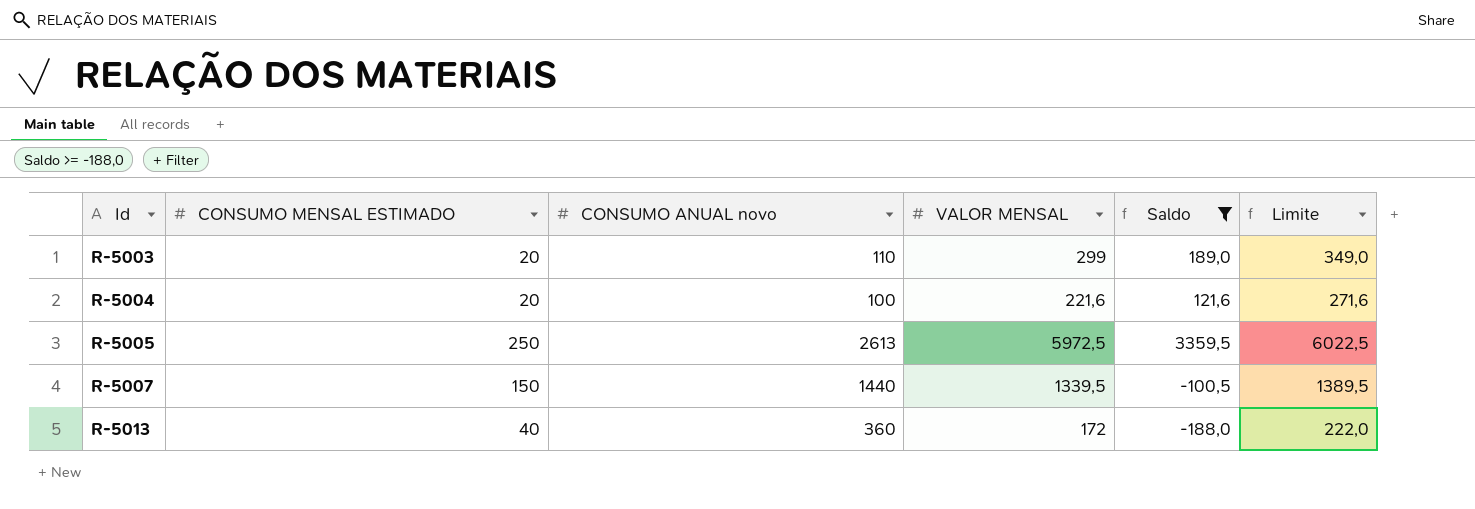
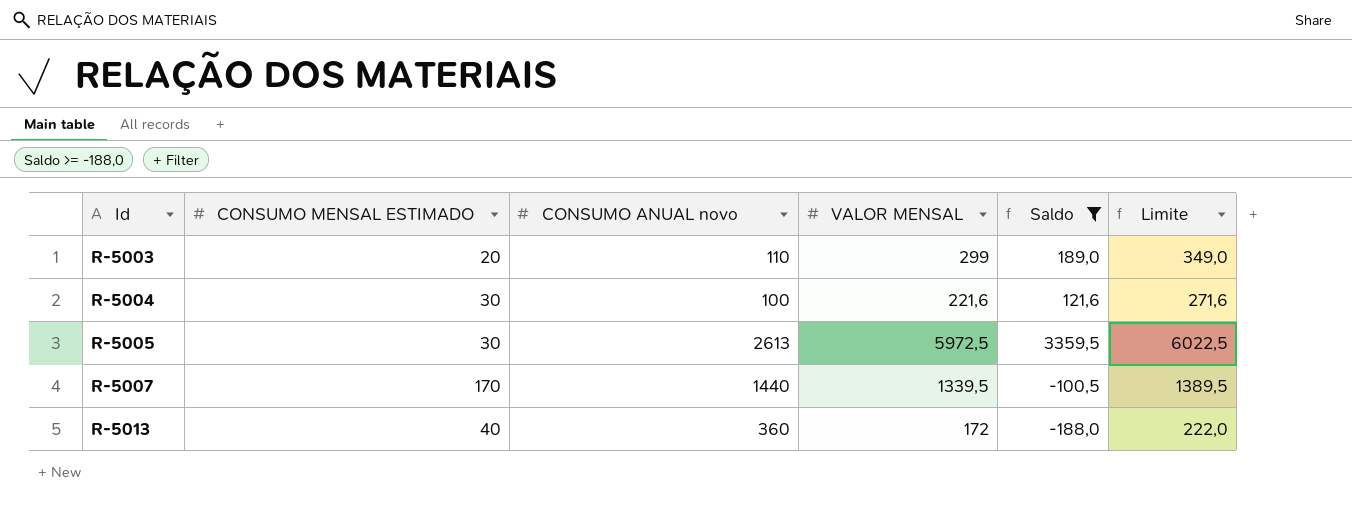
R-5004 | CONSUMO MENSAL ESTIMADO: 20 -> 30
R-5005 | CONSUMO MENSAL ESTIMADO: 250 -> 30
R-5007 | CONSUMO MENSAL ESTIMADO: 150 -> 170

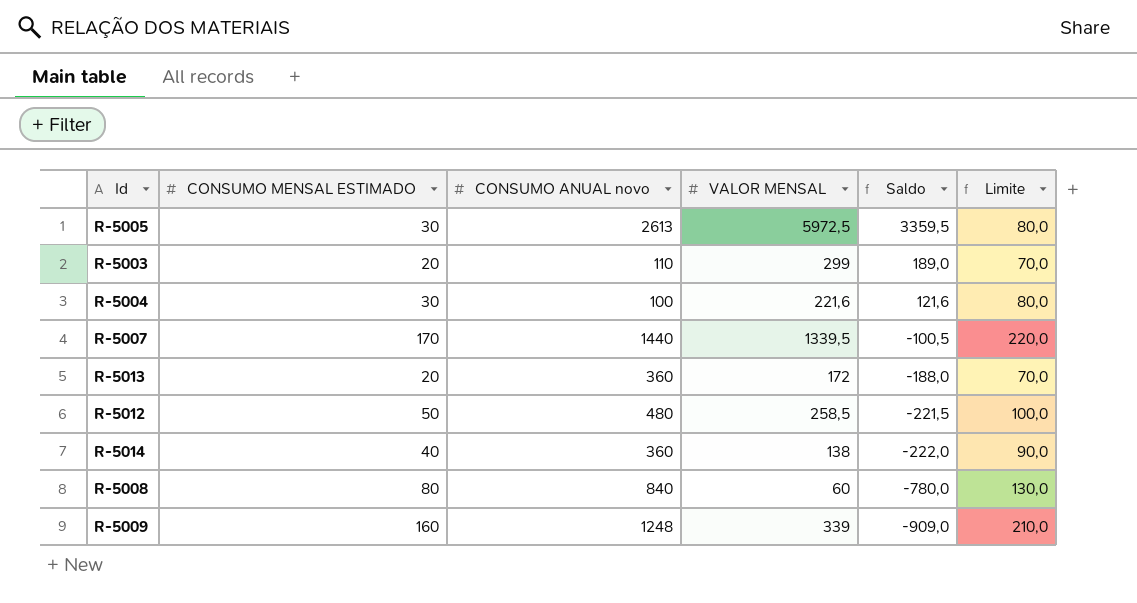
filter: Saldo >= -188,0 -> none
row order: Id ascending -> Saldo descending
column Limite | formula: [VALOR MENSAL] + 50 -> [CONSUMO MENSAL ESTIMADO] + 50
R-5013 | CONSUMO MENSAL ESTIMADO: 40 -> 20

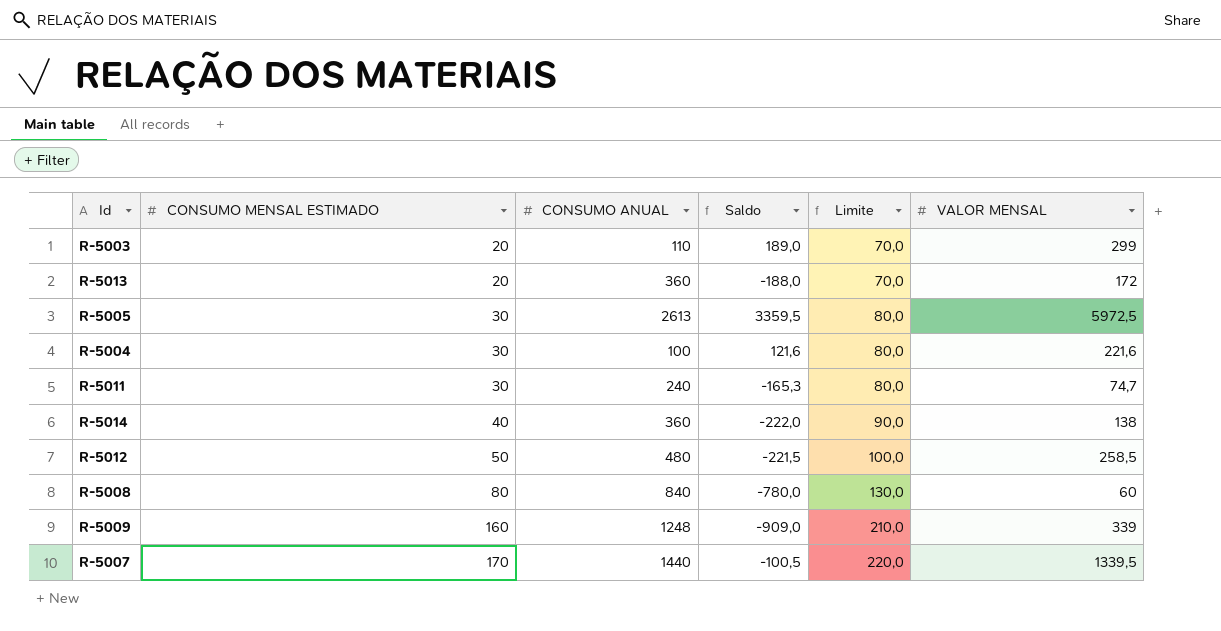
row order: Saldo descending -> CONSUMO MENSAL ESTIMADO ascending
column name: CONSUMO ANUAL novo -> CONSUMO ANUAL
column VALOR MENSAL | position: 4 -> 6
row R-5011: none -> 30 | 240 | -165,3 | 80,0 | 74,7

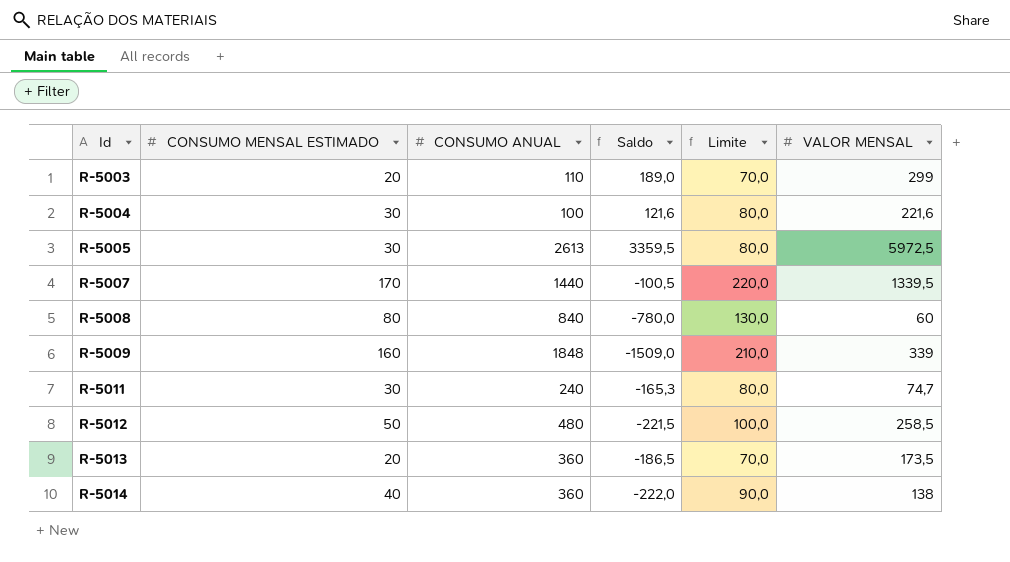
row order: CONSUMO MENSAL ESTIMADO ascending -> Id ascending
R-5009 | CONSUMO ANUAL: 1248 -> 1848
R-5009 | Saldo: -909,0 -> -1509,0
R-5013 | Saldo: -188,0 -> -186,5
R-5013 | VALOR MENSAL: 172 -> 173,5

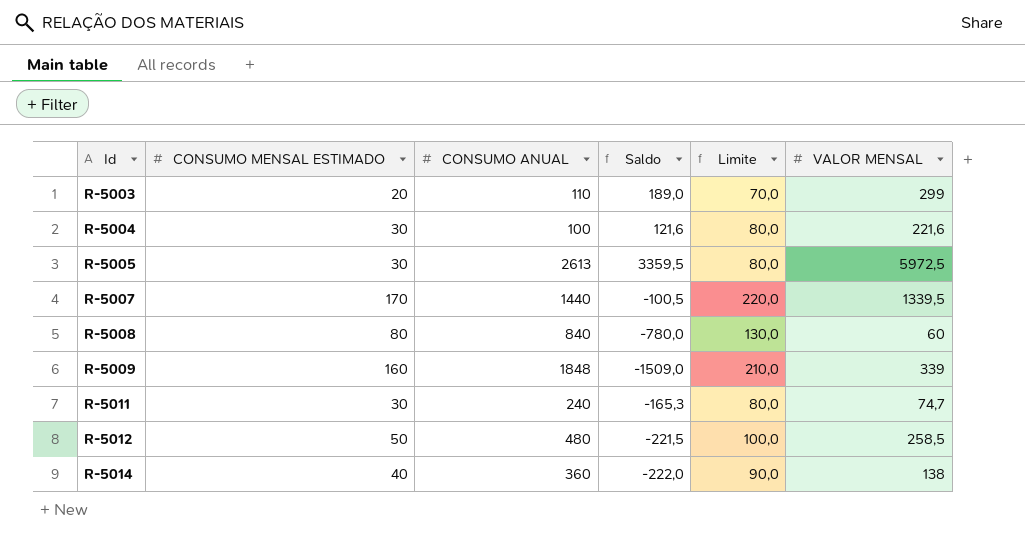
row R-5013: 20 | 360 | -186,5 | 70,0 | 173,5 -> none

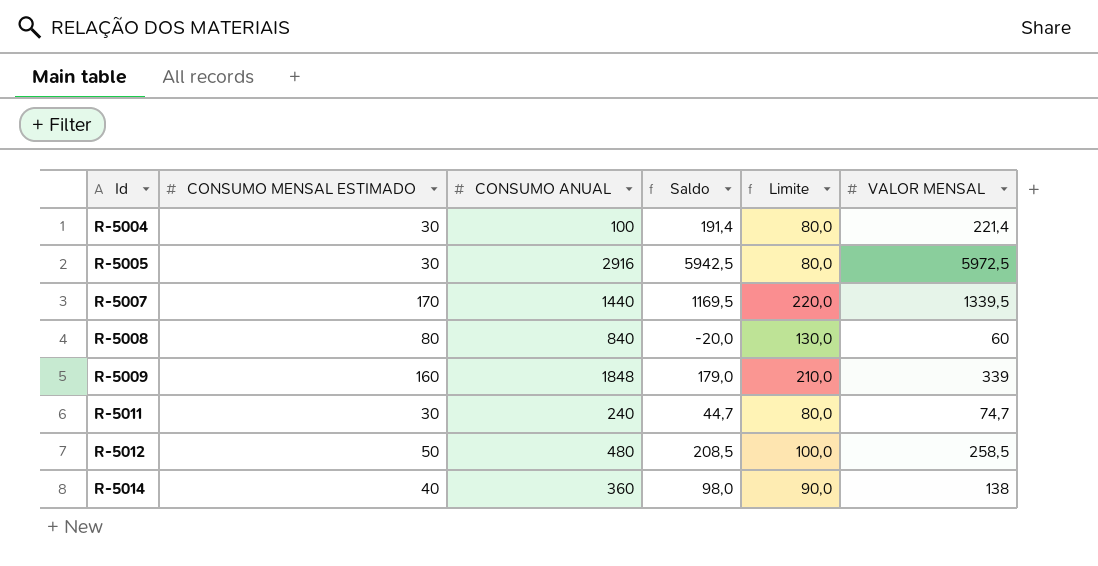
column Saldo | formula: [VALOR MENSAL] - [CONSUMO ANUAL] -> [VALOR MENSAL] - [CONSUMO MENSAL ESTIMADO]
row R-5003: 20 | 110 | 189,0 | 70,0 | 299 -> none
R-5004 | VALOR MENSAL: 221,6 -> 221,4
R-5005 | CONSUMO ANUAL: 2613 -> 2916

